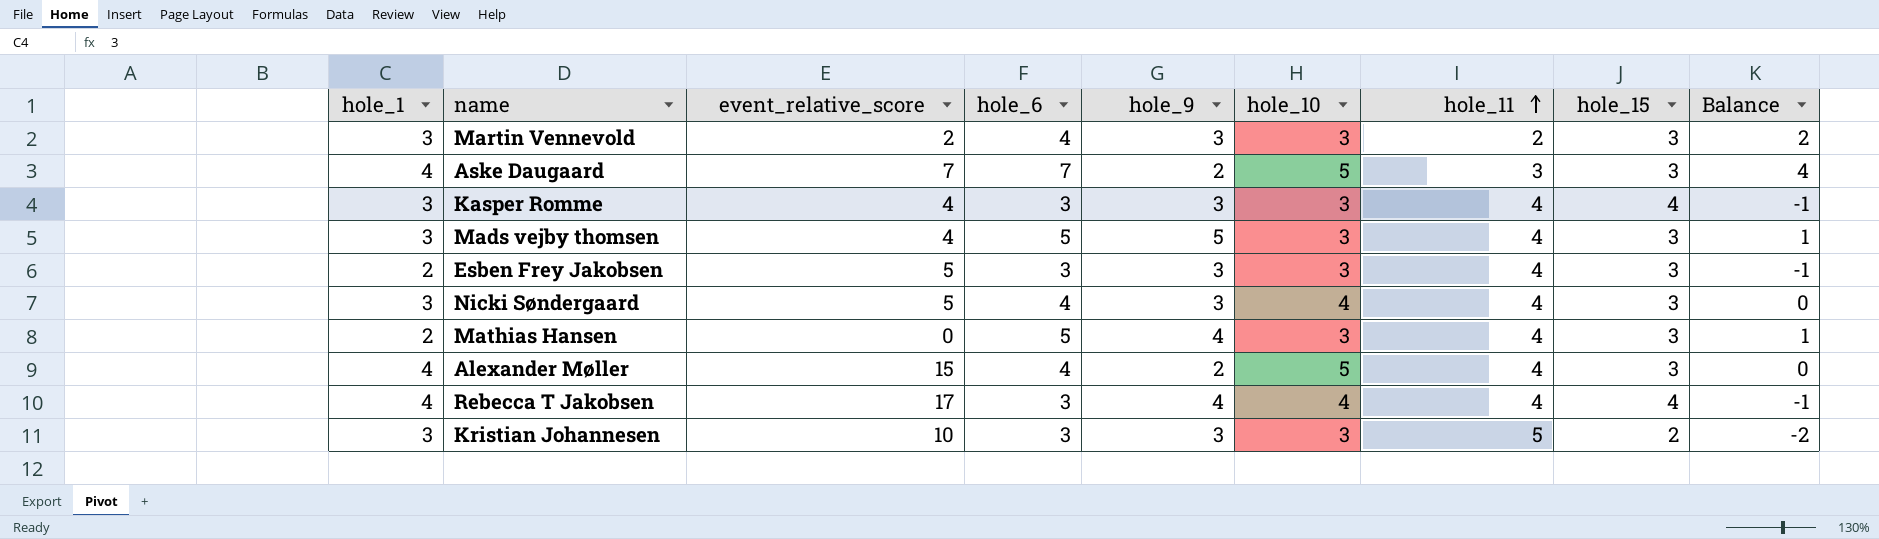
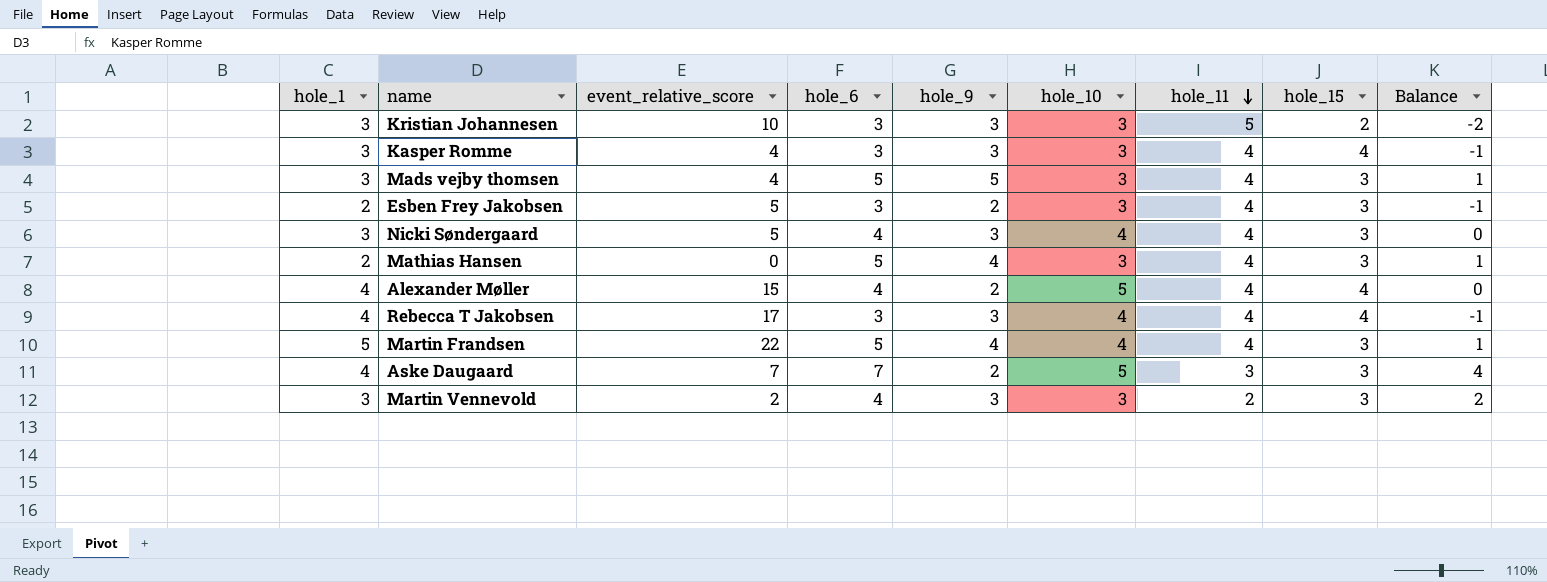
row order: hole_11 ascending -> hole_11 descending
Esben Frey Jakobsen | hole_9: 3 -> 2
Alexander Møller | hole_15: 3 -> 4
Rebecca T Jakobsen | hole_9: 4 -> 3
row Martin Frandsen: none -> 5 | 22 | 5 | 4 | 4 | 4 | 3 | 1

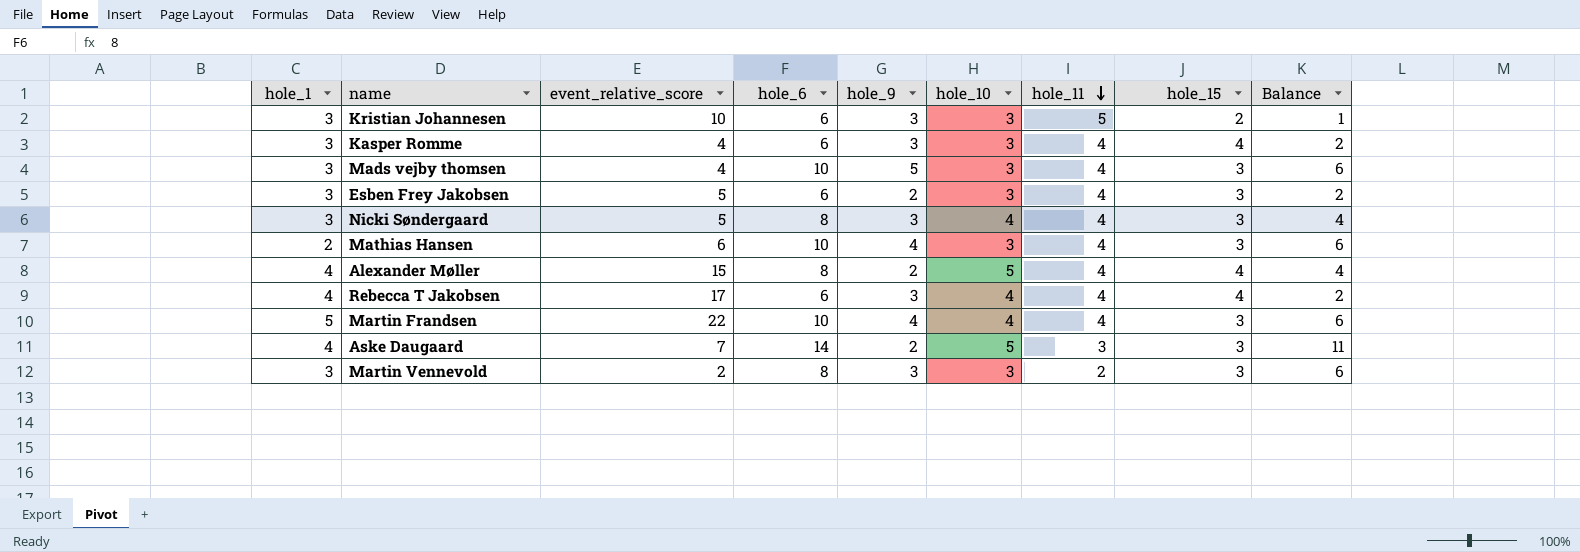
Kristian Johannesen | hole_6: 3 -> 6
Kristian Johannesen | Balance: -2 -> 1
Kasper Romme | hole_6: 3 -> 6
Kasper Romme | Balance: -1 -> 2
Mads vejby thomsen | hole_6: 5 -> 10
Mads vejby thomsen | Balance: 1 -> 6
Esben Frey Jakobsen | hole_1: 2 -> 3
Esben Frey Jakobsen | hole_6: 3 -> 6
Esben Frey Jakobsen | Balance: -1 -> 2
Nicki Søndergaard | hole_6: 4 -> 8
Nicki Søndergaard | Balance: 0 -> 4
Mathias Hansen | event_relative_score: 0 -> 6
Mathias Hansen | hole_6: 5 -> 10
Mathias Hansen | Balance: 1 -> 6
Alexander Møller | hole_6: 4 -> 8
Alexander Møller | Balance: 0 -> 4
Rebecca T Jakobsen | hole_6: 3 -> 6
Rebecca T Jakobsen | Balance: -1 -> 2
Martin Frandsen | hole_6: 5 -> 10
Martin Frandsen | Balance: 1 -> 6
Aske Daugaard | hole_6: 7 -> 14
Aske Daugaard | Balance: 4 -> 11
Martin Vennevold | hole_6: 4 -> 8
Martin Vennevold | Balance: 2 -> 6

